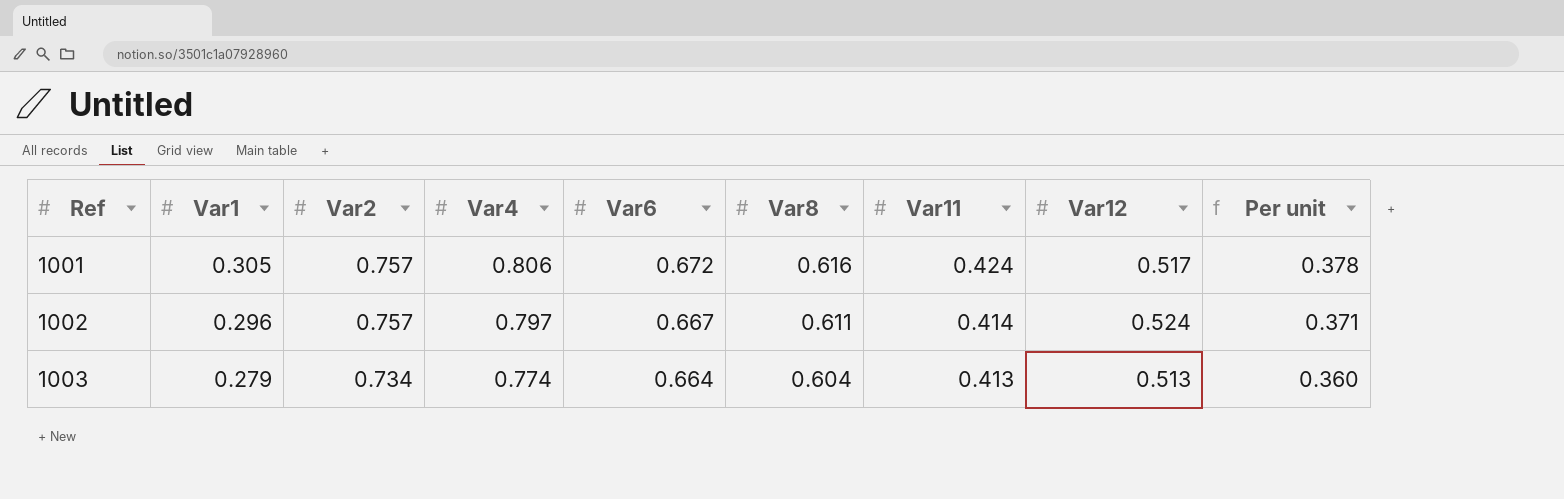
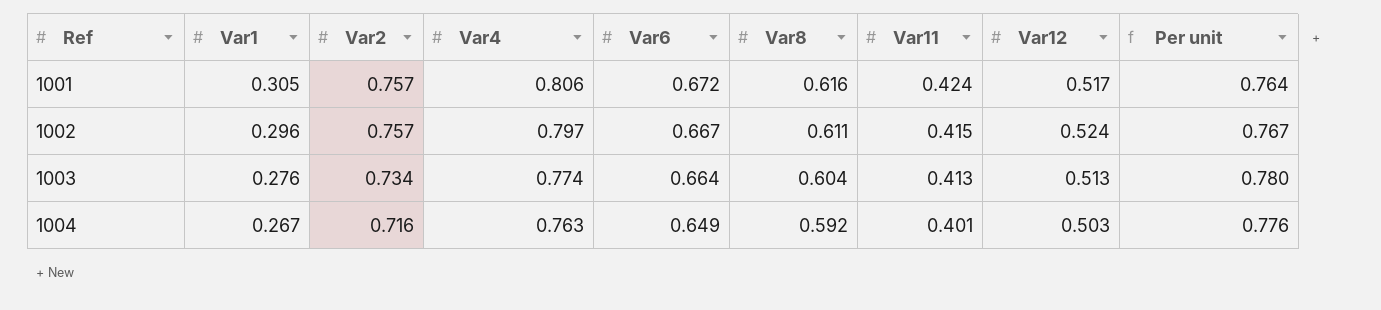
column Per unit | formula: [Var1] / [Var4] -> [Var8] / [Var4]
1002 | Var11: 0.414 -> 0.415
1003 | Var1: 0.279 -> 0.276
row 1004: none -> 0.267 | 0.716 | 0.763 | 0.649 | 0.592 | 0.401 | 0.503 | 0.776

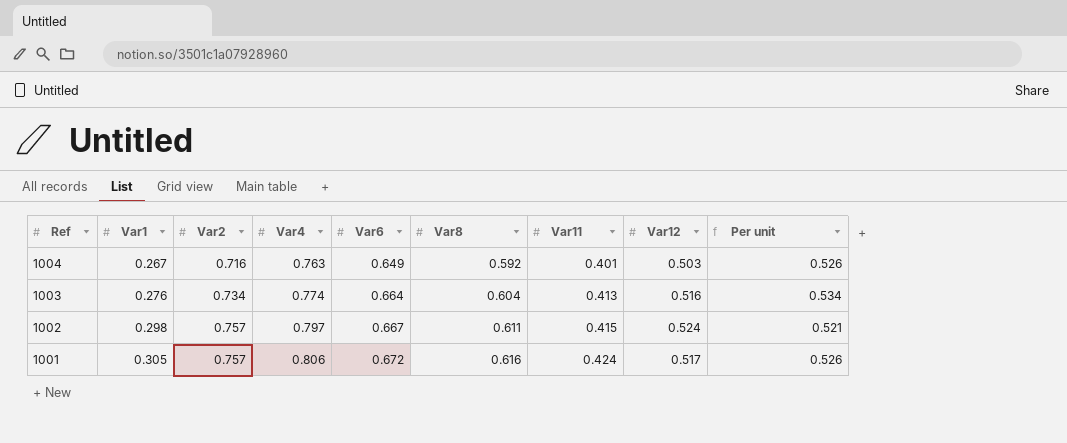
row order: Ref ascending -> Ref descending
column Per unit | formula: [Var8] / [Var4] -> [Var11] / [Var4]
1003 | Var12: 0.513 -> 0.516
1002 | Var1: 0.296 -> 0.298

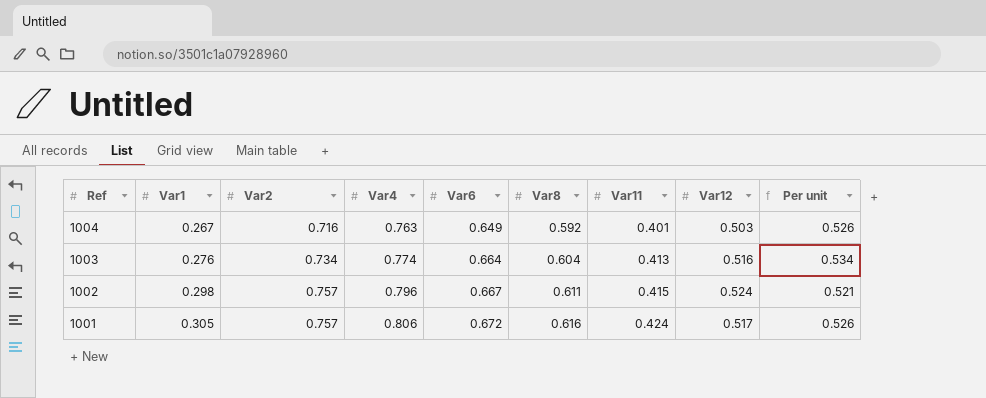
1002 | Var4: 0.797 -> 0.796

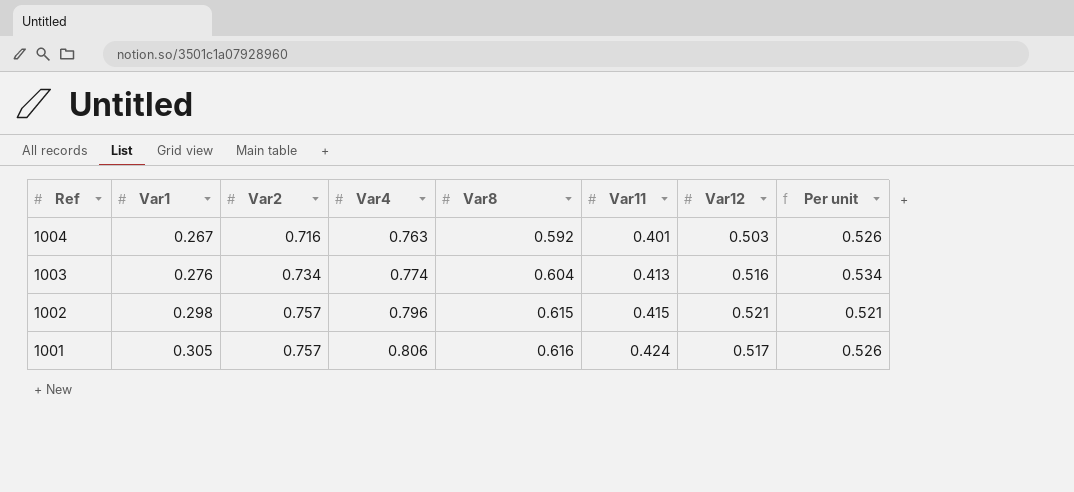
column Var6 | position: 5 -> none
1002 | Var8: 0.611 -> 0.615
1002 | Var12: 0.524 -> 0.521

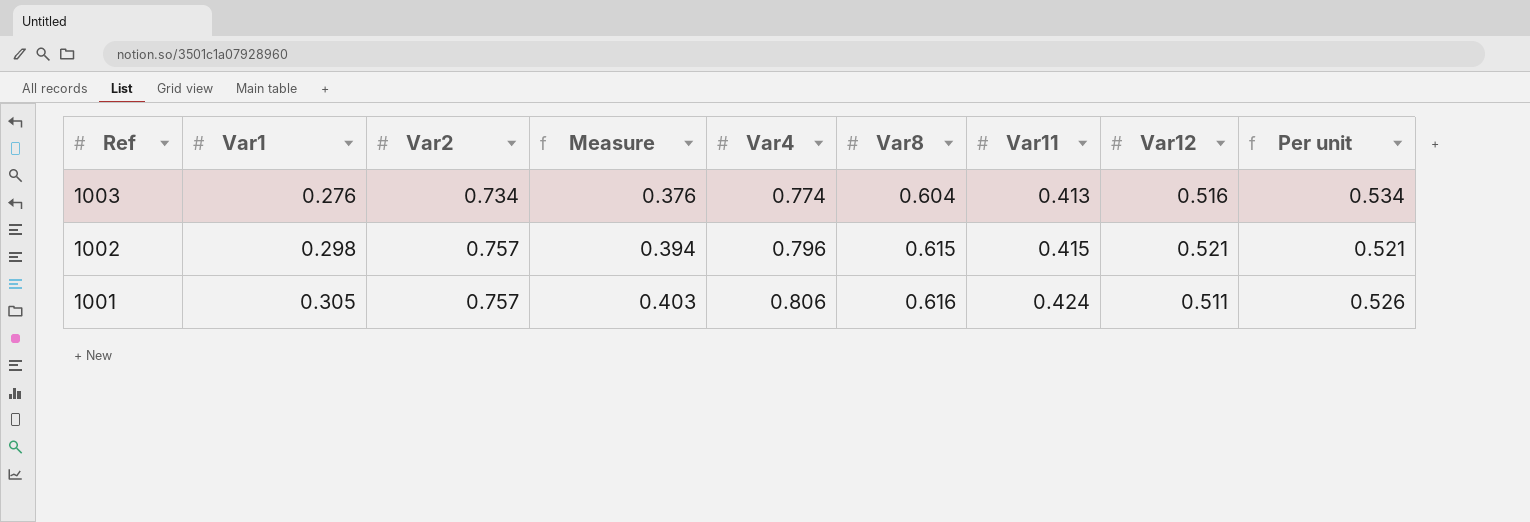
column Measure | formula: none -> [Var1] / [Var2]
row 1004: 0.267 | 0.716 | 0.763 | 0.592 | 0.401 | 0.503 | 0.526 -> none
1001 | Var12: 0.517 -> 0.511

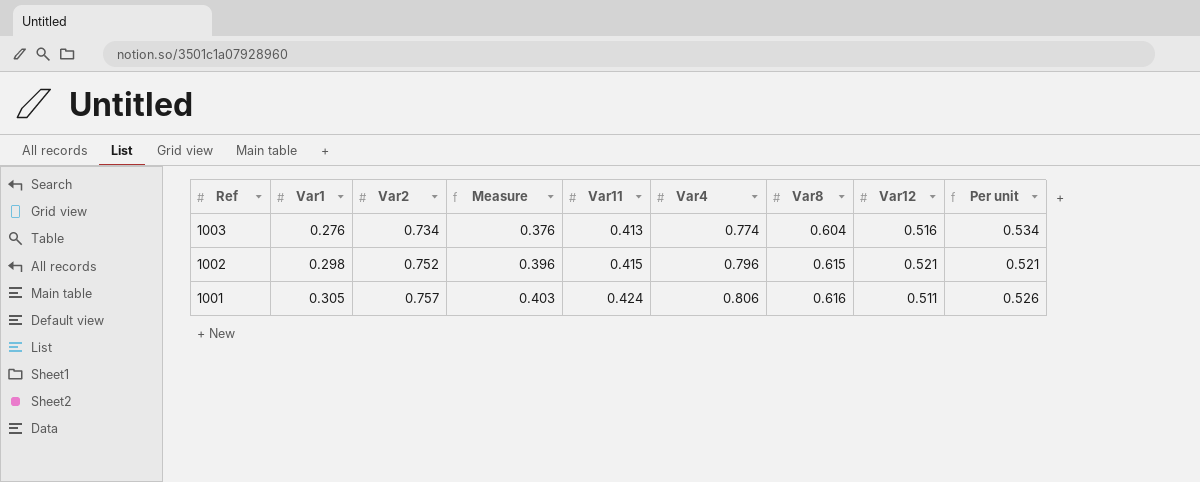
column Var11 | position: 7 -> 5
1002 | Var2: 0.757 -> 0.752
1002 | Measure: 0.394 -> 0.396

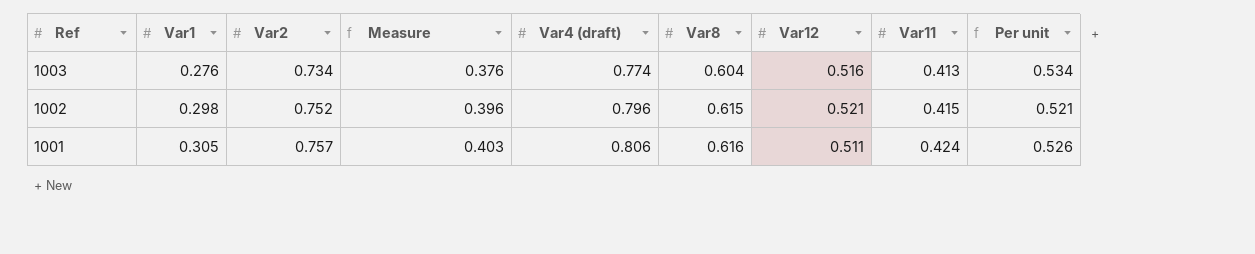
column name: Var4 -> Var4 (draft)
column Var11 | position: 5 -> 8

